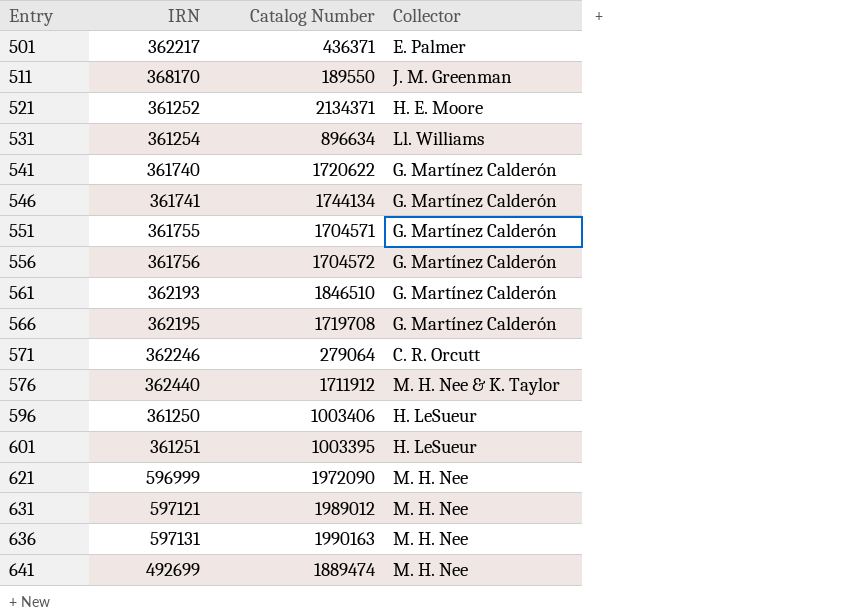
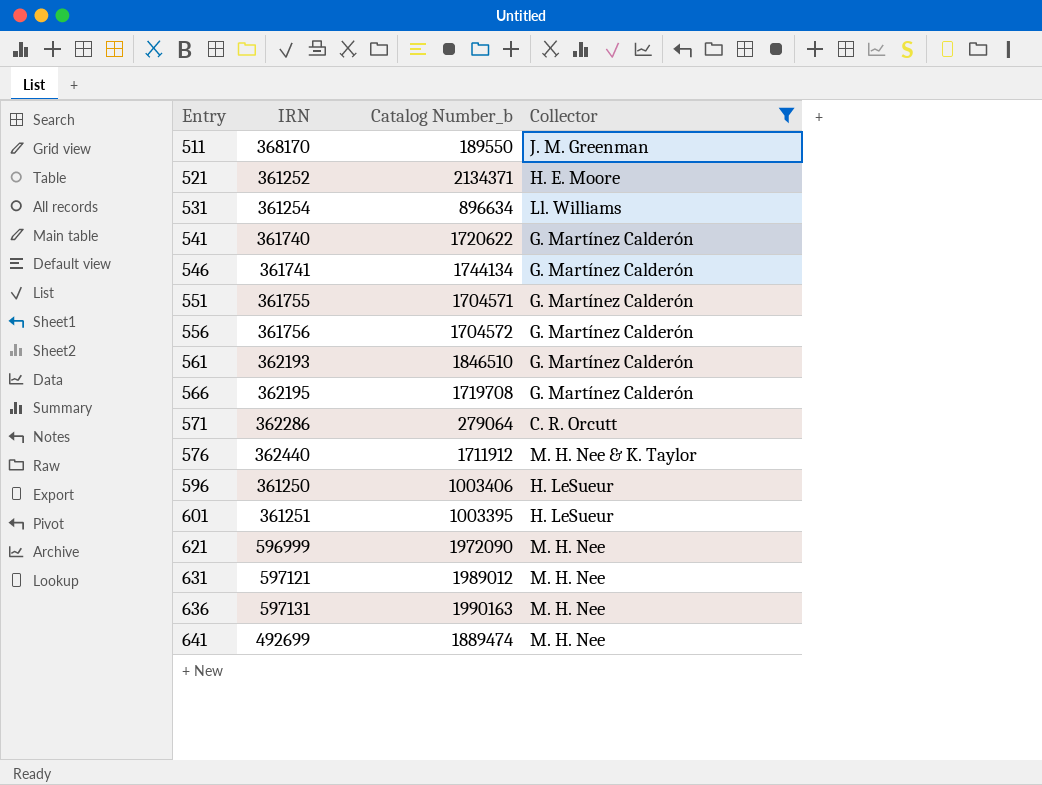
filter: none -> Collector != E. Palmer
column name: Catalog Number -> Catalog Number_b
571 | IRN: 362246 -> 362286

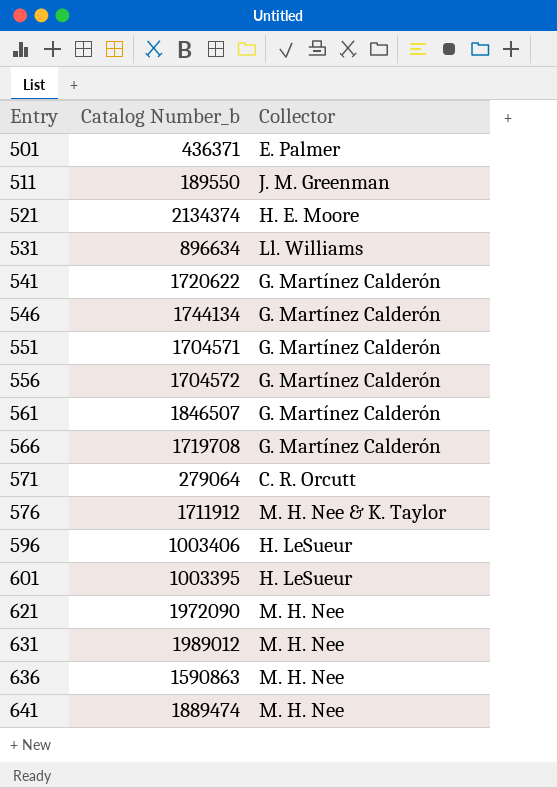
filter: Collector != E. Palmer -> none
column IRN | position: 2 -> none
521 | Catalog Number_b: 2134371 -> 2134374
561 | Catalog Number_b: 1846510 -> 1846507
636 | Catalog Number_b: 1990163 -> 1590863

